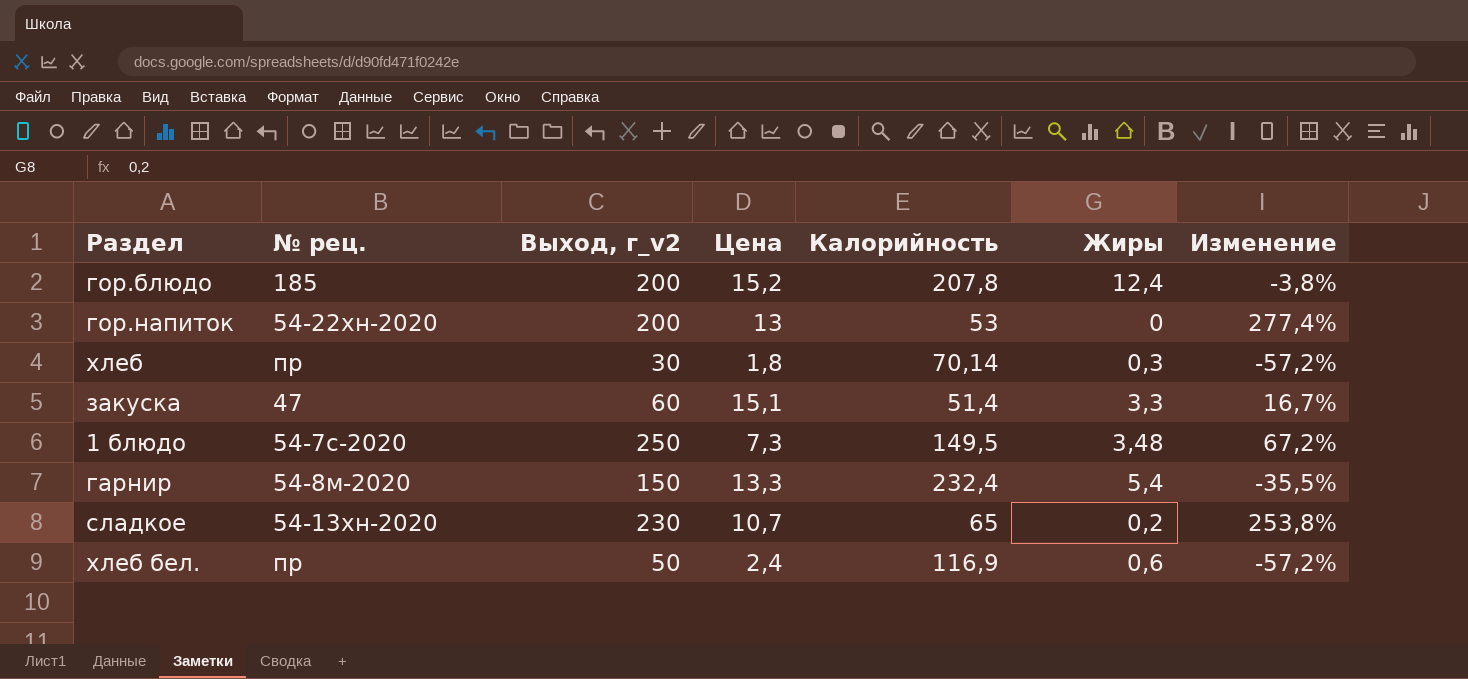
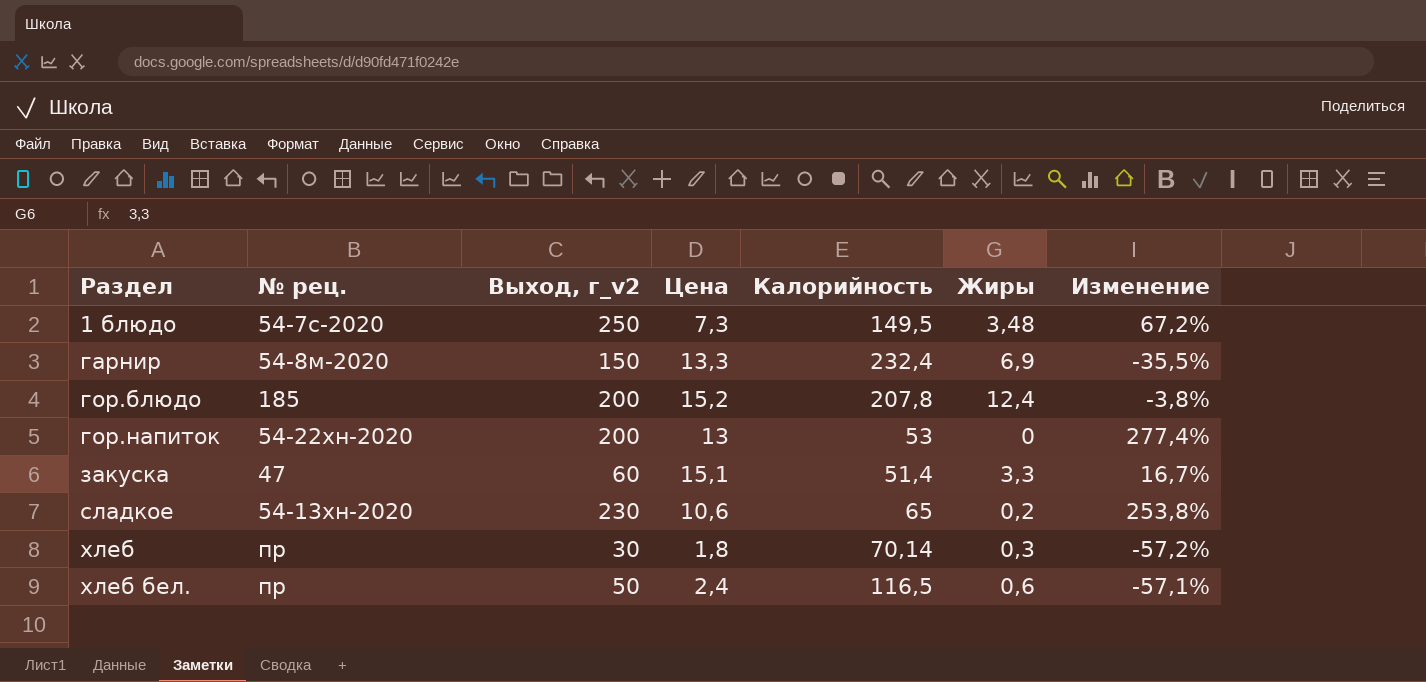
row order: none -> Раздел ascending
гарнир | Жиры: 5,4 -> 6,9
сладкое | Цена: 10,7 -> 10,6
хлеб бел. | Калорийность: 116,9 -> 116,5
хлеб бел. | Изменение: -57,2% -> -57,1%

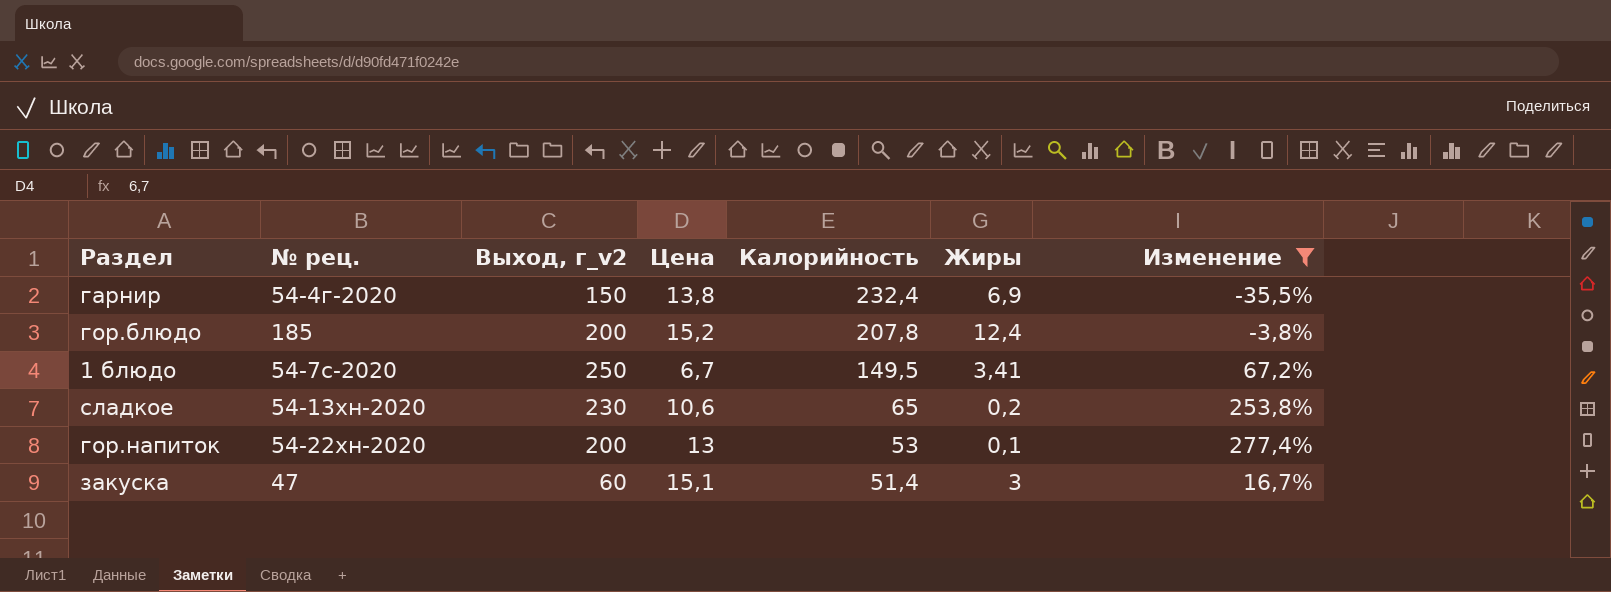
filter: none -> Изменение >= -35,5%
row order: Раздел ascending -> Калорийность descending
гарнир | № рец.: 54-8м-2020 -> 54-4г-2020
гарнир | Цена: 13,3 -> 13,8
1 блюдо | Цена: 7,3 -> 6,7
1 блюдо | Жиры: 3,48 -> 3,41
гор.напиток | Жиры: 0 -> 0,1
закуска | Жиры: 3,3 -> 3

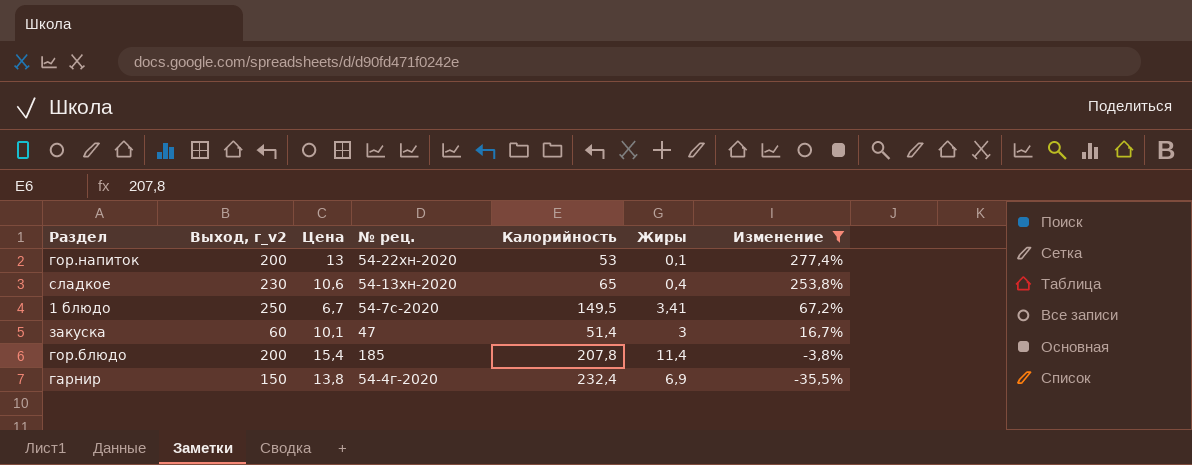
row order: Калорийность descending -> Изменение descending
column № рец. | position: 2 -> 4
сладкое | Жиры: 0,2 -> 0,4
закуска | Цена: 15,1 -> 10,1
гор.блюдо | Цена: 15,2 -> 15,4
гор.блюдо | Жиры: 12,4 -> 11,4

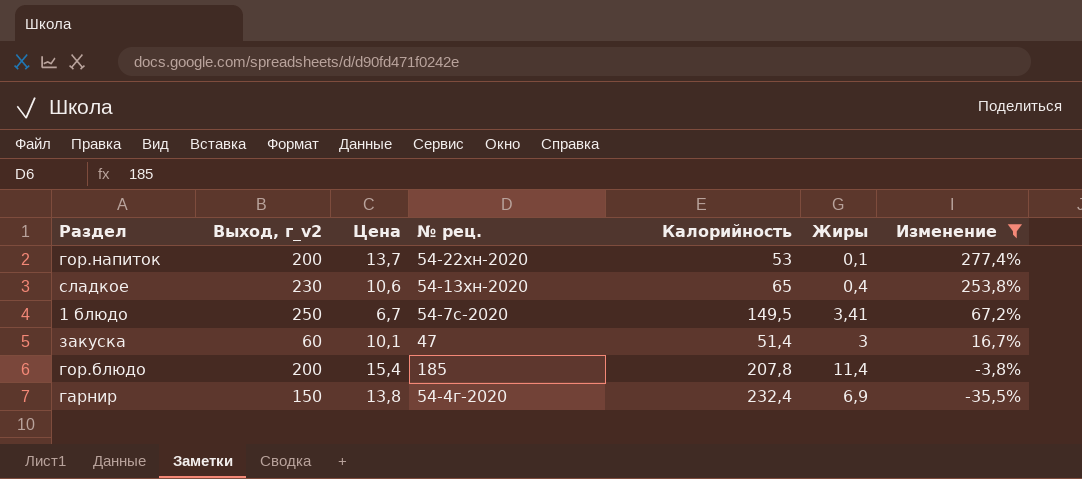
гор.напиток | Цена: 13 -> 13,7

